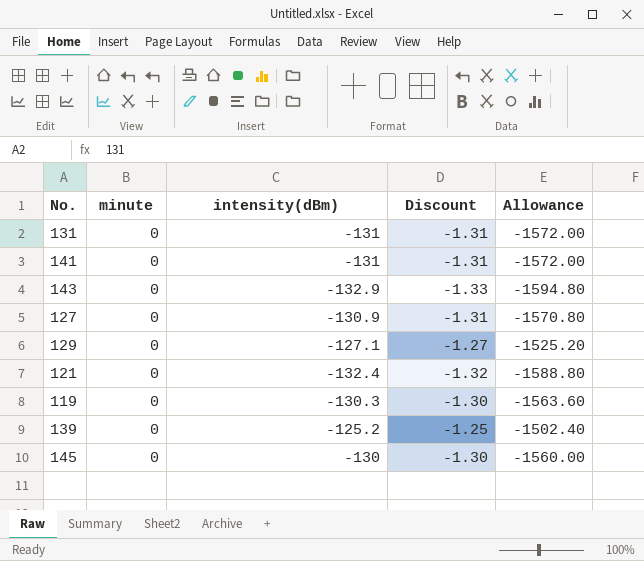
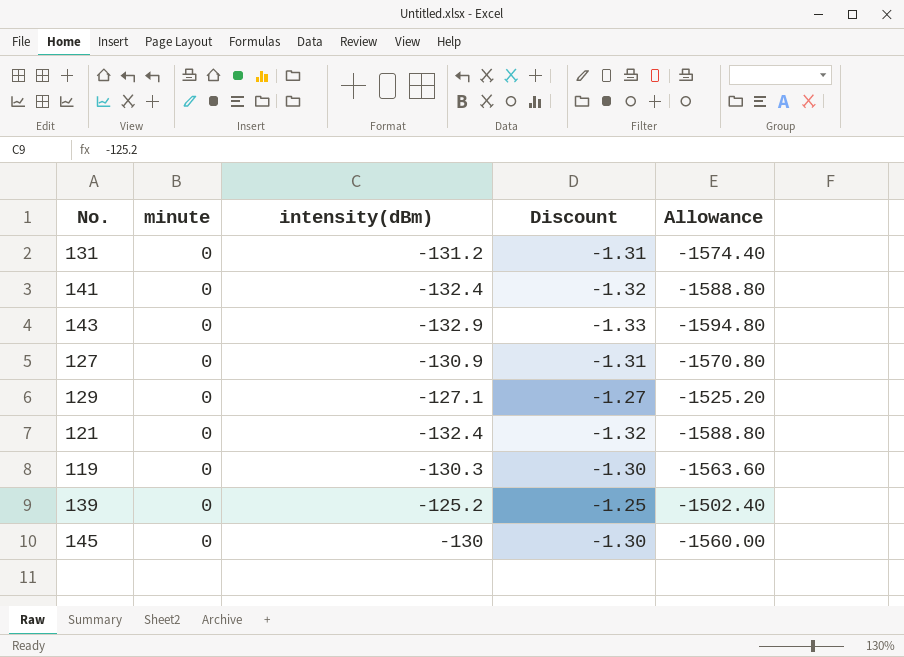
131 | intensity(dBm): -131 -> -131.2
131 | Allowance: -1572.00 -> -1574.40
141 | intensity(dBm): -131 -> -132.4
141 | Discount: -1.31 -> -1.32
141 | Allowance: -1572.00 -> -1588.80

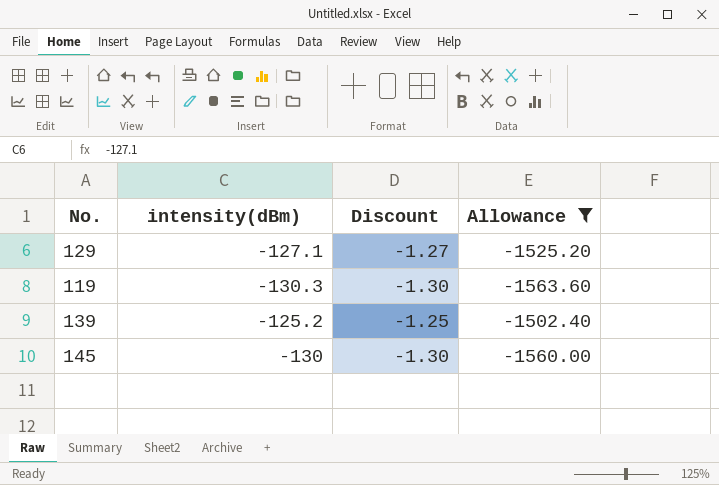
filter: none -> Allowance >= -1563.60
column minute | position: 2 -> none

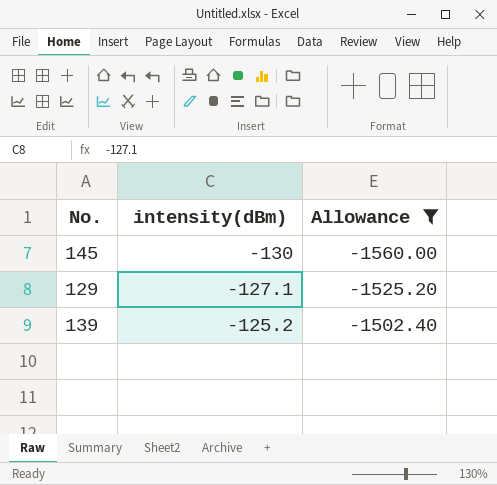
row order: none -> intensity(dBm) ascending
column Discount | formula: [intensity(dBm)] * 0.01 -> none
row 119: -130.3 | -1.30 | -1563.60 -> none

